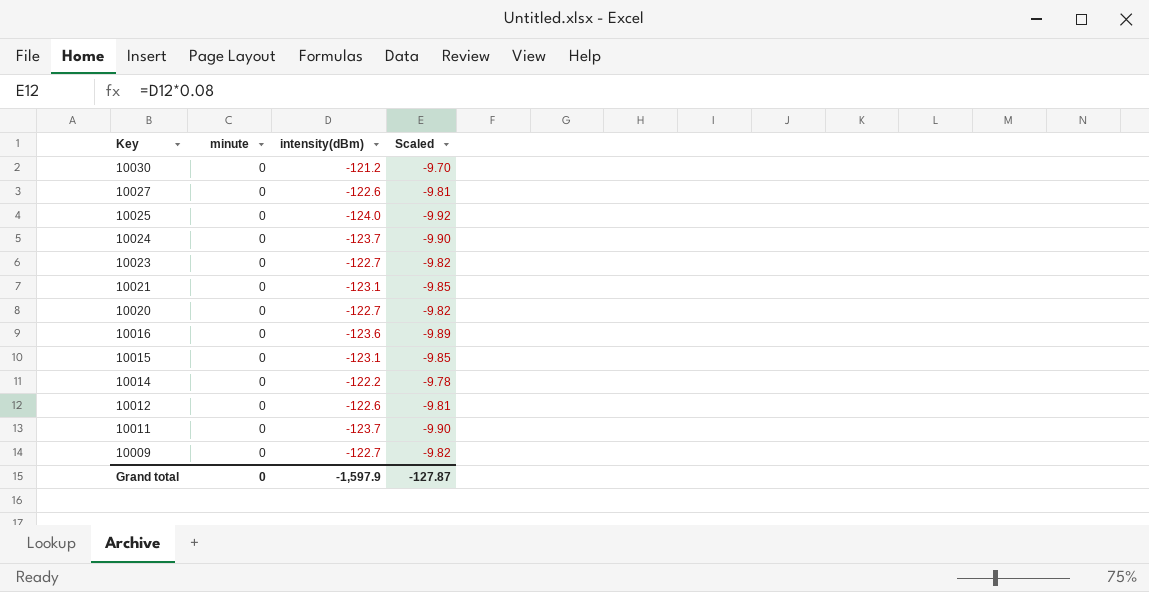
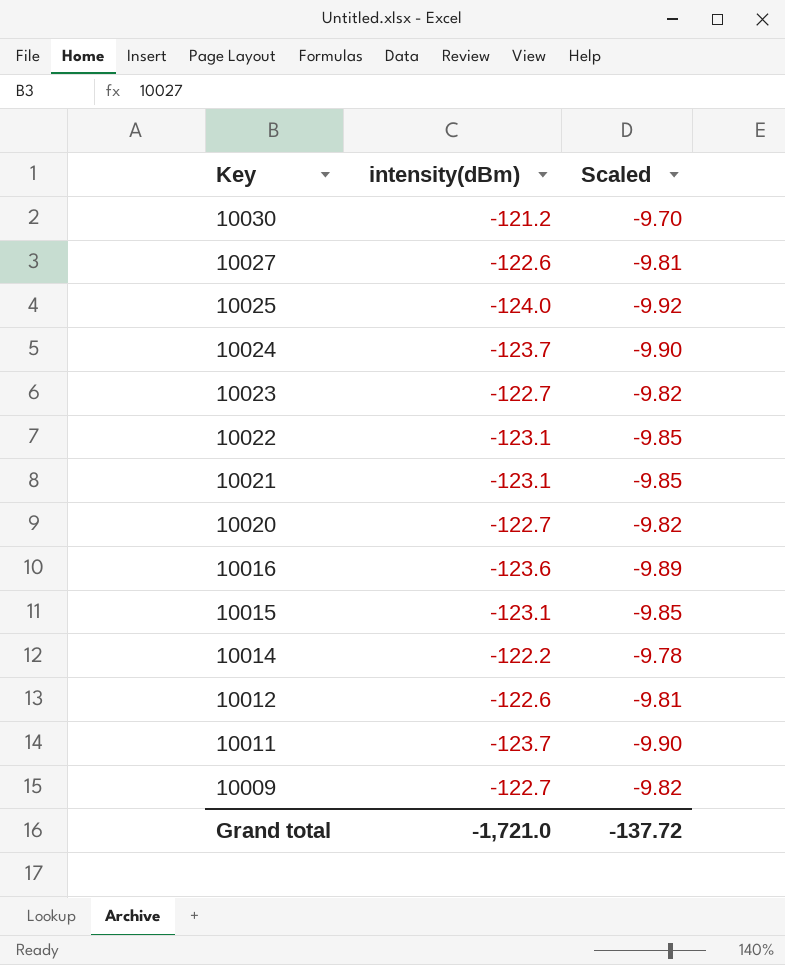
column minute | position: 2 -> none
row 10022: none -> -123.1 | -9.85
Grand total | intensity(dBm): -1,597.9 -> -1,721.0
Grand total | Scaled: -127.87 -> -137.72

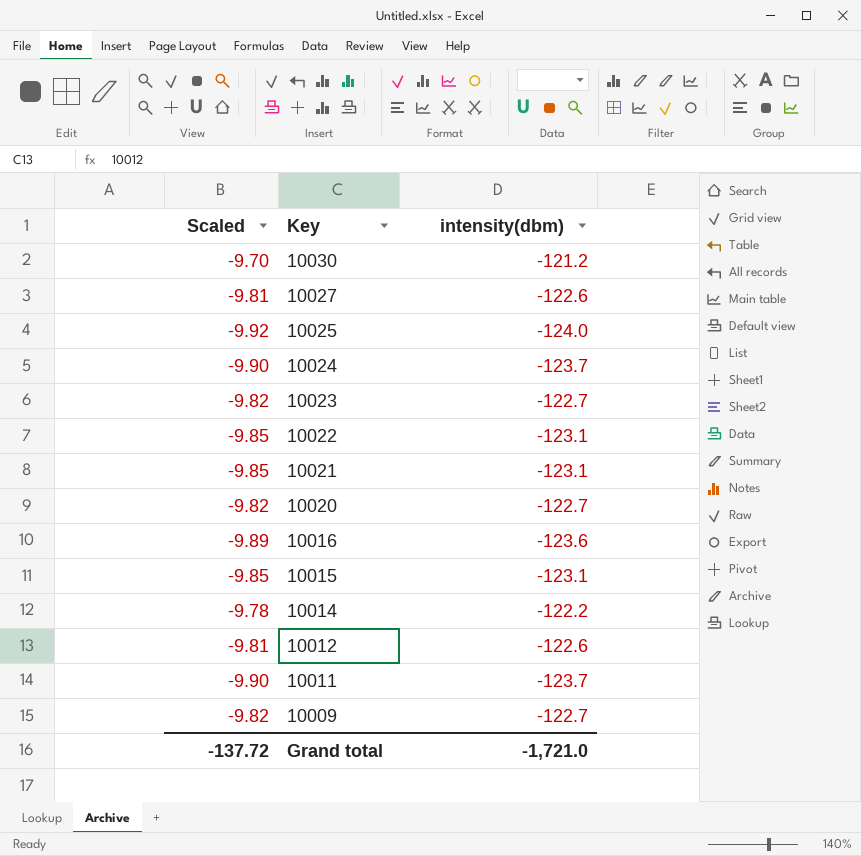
column Scaled | position: 3 -> 1
column name: intensity(dBm) -> intensity(dbm)

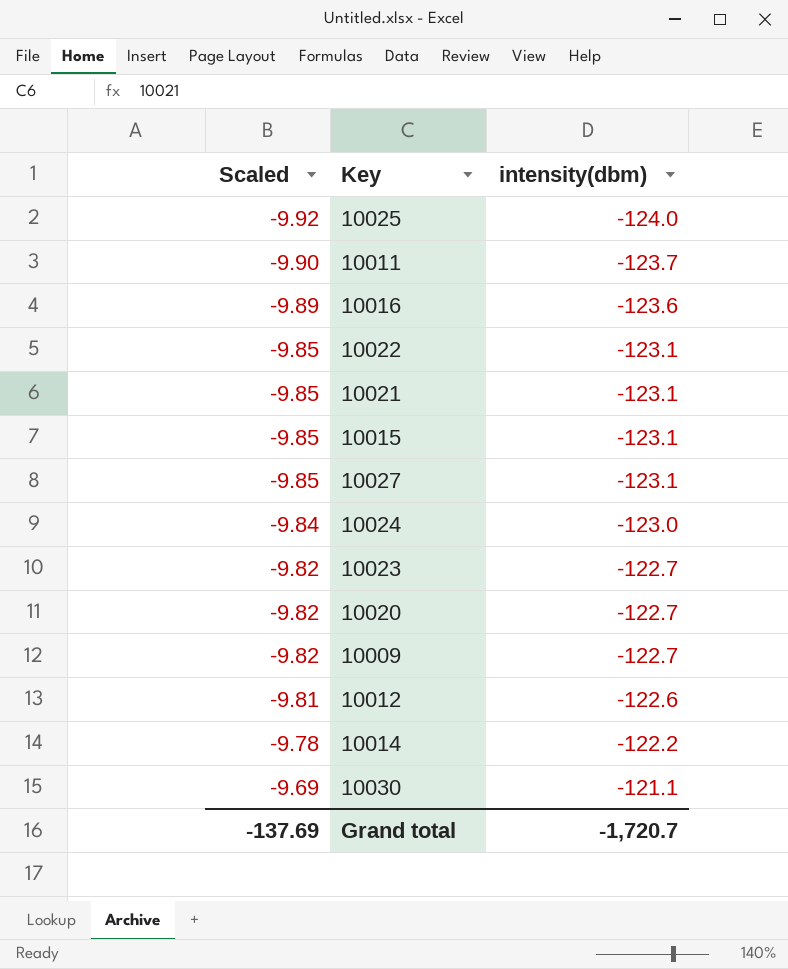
row order: Key descending -> Scaled ascending
10027 | Scaled: -9.81 -> -9.85
10027 | intensity(dbm): -122.6 -> -123.1
10024 | Scaled: -9.90 -> -9.84
10024 | intensity(dbm): -123.7 -> -123.0
10030 | Scaled: -9.70 -> -9.69
10030 | intensity(dbm): -121.2 -> -121.1
Grand total | Scaled: -137.72 -> -137.69
Grand total | intensity(dbm): -1,721.0 -> -1,720.7

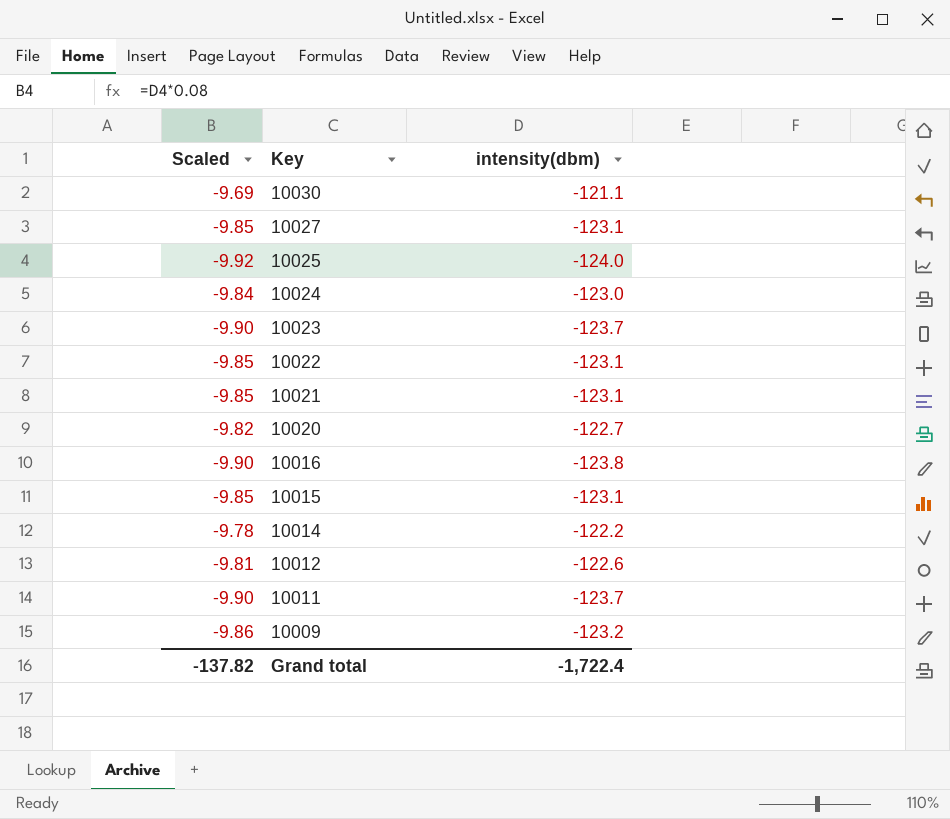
row order: Scaled ascending -> Key descending
10023 | Scaled: -9.82 -> -9.90
10023 | intensity(dbm): -122.7 -> -123.7
10016 | Scaled: -9.89 -> -9.90
10016 | intensity(dbm): -123.6 -> -123.8
10009 | Scaled: -9.82 -> -9.86
10009 | intensity(dbm): -122.7 -> -123.2
Grand total | Scaled: -137.69 -> -137.82
Grand total | intensity(dbm): -1,720.7 -> -1,722.4

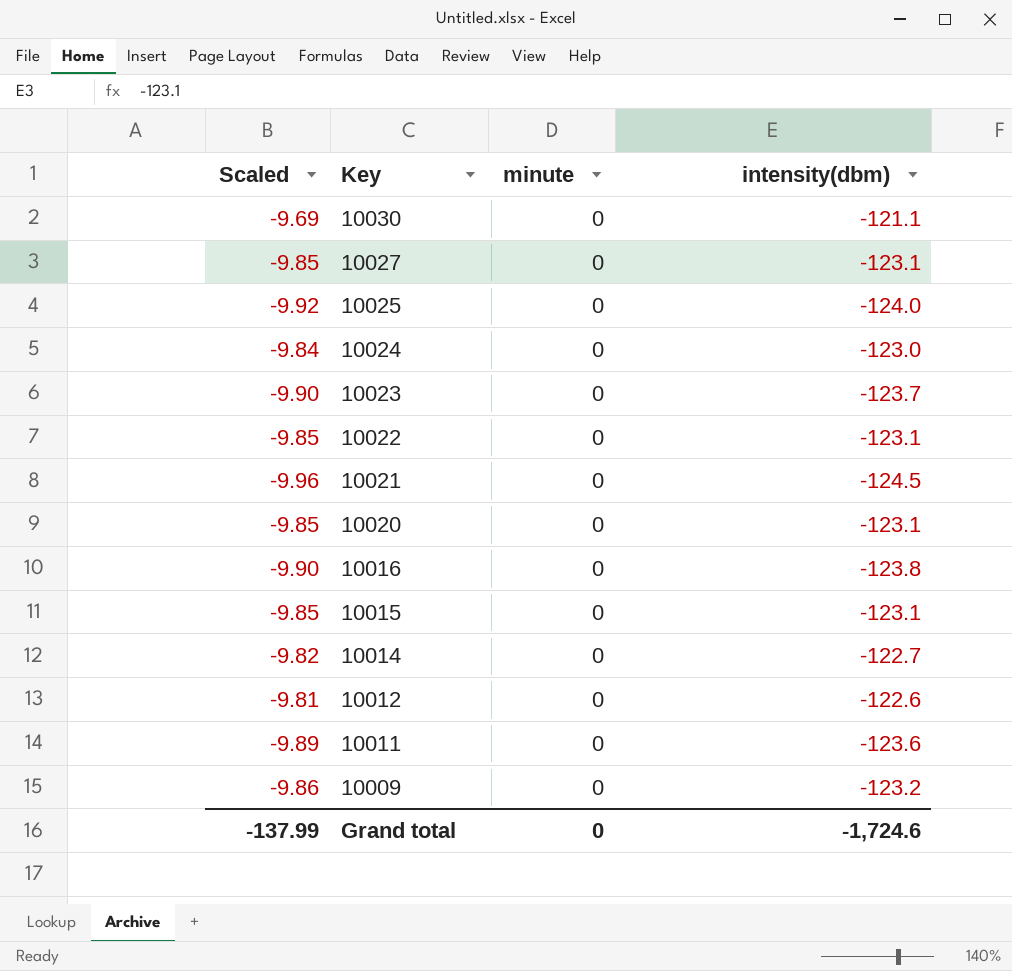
column minute | position: none -> 3
10021 | Scaled: -9.85 -> -9.96
10021 | intensity(dbm): -123.1 -> -124.5
10020 | Scaled: -9.82 -> -9.85
10020 | intensity(dbm): -122.7 -> -123.1
10014 | Scaled: -9.78 -> -9.82
10014 | intensity(dbm): -122.2 -> -122.7
10011 | Scaled: -9.90 -> -9.89
10011 | intensity(dbm): -123.7 -> -123.6
Grand total | Scaled: -137.82 -> -137.99
Grand total | intensity(dbm): -1,722.4 -> -1,724.6

